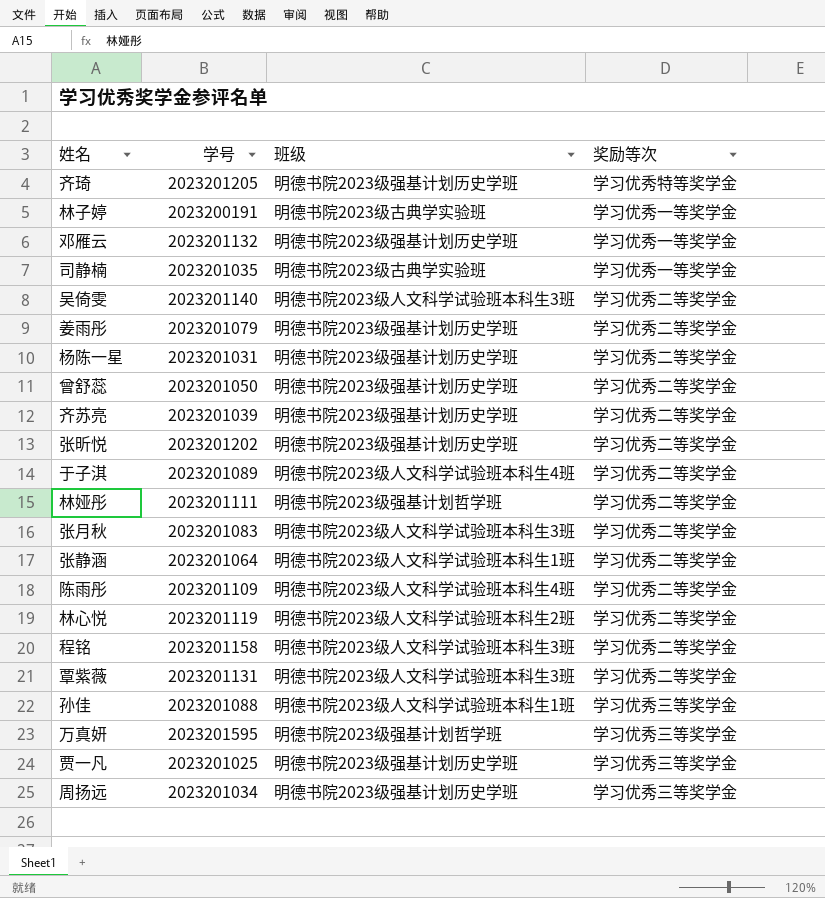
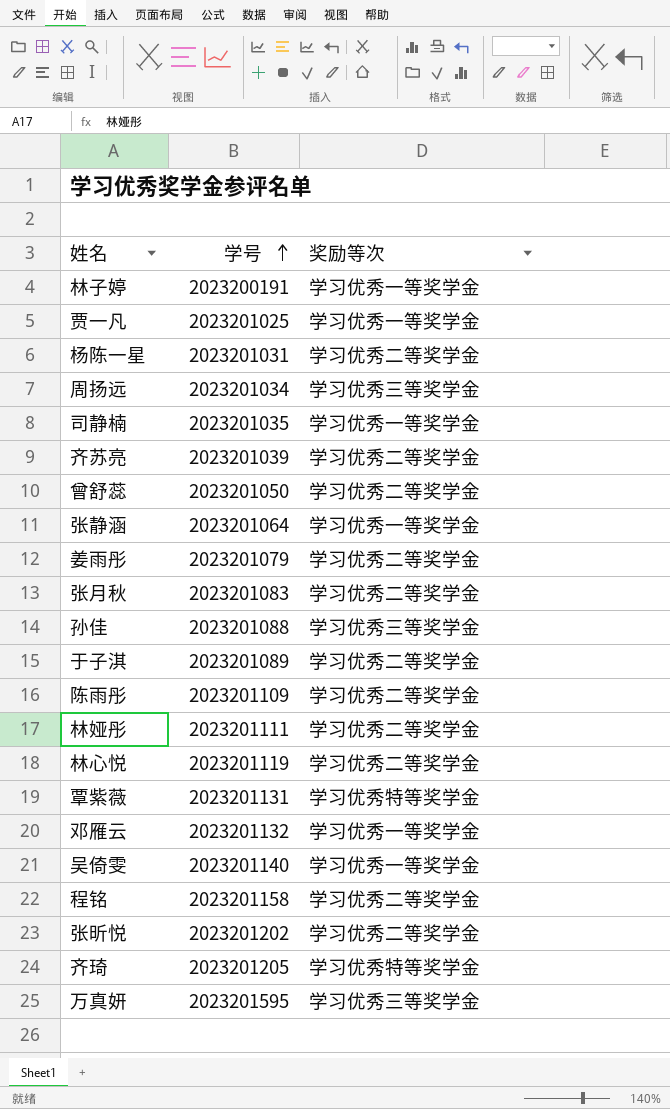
row order: none -> 学号 ascending
column 班级 | position: 3 -> none
贾一凡 | 奖励等次: 学习优秀三等奖学金 -> 学习优秀一等奖学金
张静涵 | 奖励等次: 学习优秀二等奖学金 -> 学习优秀一等奖学金
覃紫薇 | 奖励等次: 学习优秀二等奖学金 -> 学习优秀特等奖学金
吴倚雯 | 奖励等次: 学习优秀二等奖学金 -> 学习优秀一等奖学金

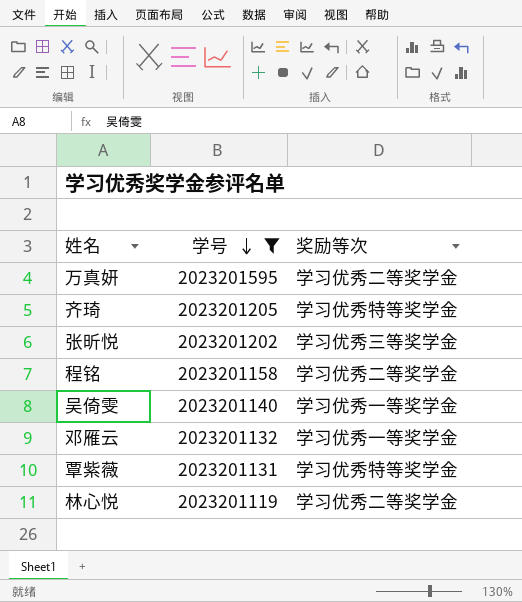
filter: none -> 学号 >= 2023201119
row order: 学号 ascending -> 学号 descending
万真妍 | 奖励等次: 学习优秀三等奖学金 -> 学习优秀二等奖学金
张昕悦 | 奖励等次: 学习优秀二等奖学金 -> 学习优秀三等奖学金

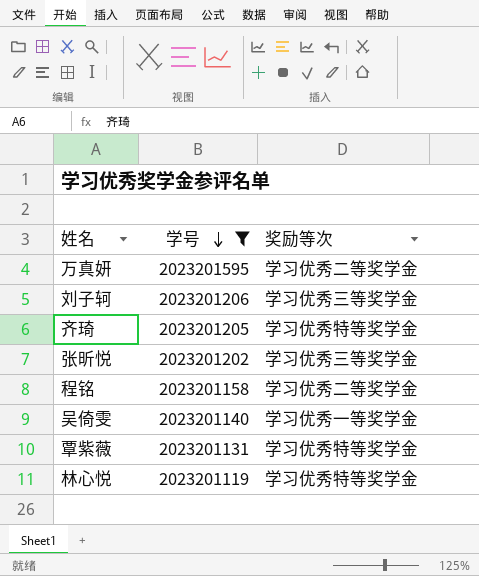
row 邓雁云: 2023201132 | 学习优秀一等奖学金 -> none
row 刘子轲: none -> 2023201206 | 学习优秀三等奖学金
林心悦 | 奖励等次: 学习优秀二等奖学金 -> 学习优秀特等奖学金

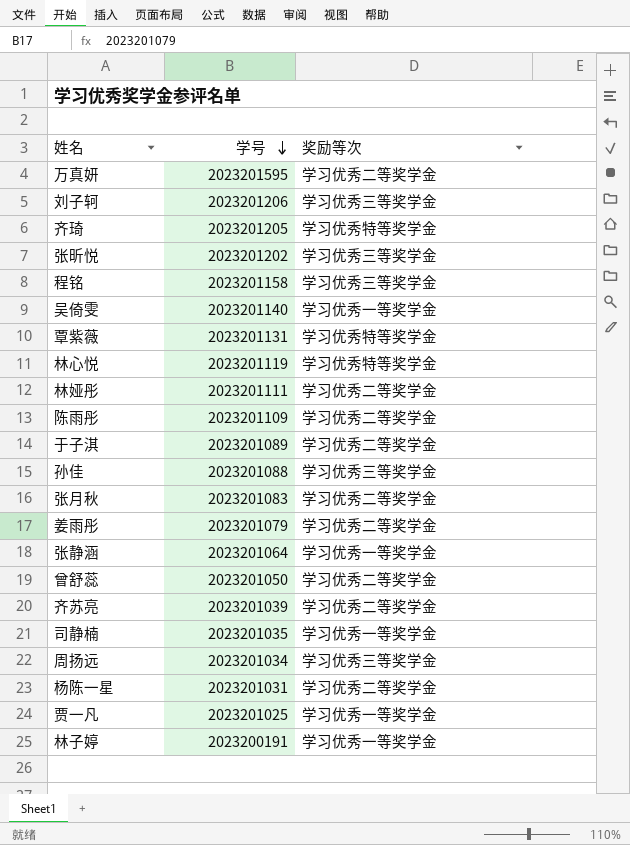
filter: 学号 >= 2023201119 -> none
程铭 | 奖励等次: 学习优秀二等奖学金 -> 学习优秀三等奖学金

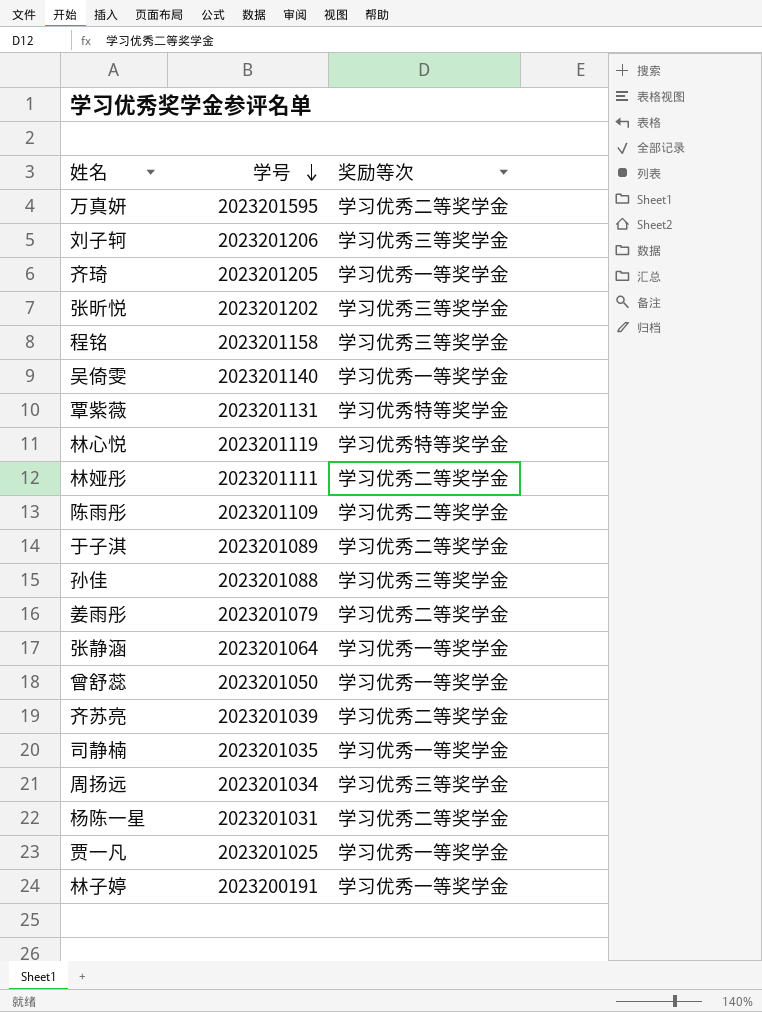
row 张月秋: 2023201083 | 学习优秀二等奖学金 -> none
齐琦 | 奖励等次: 学习优秀特等奖学金 -> 学习优秀一等奖学金
曾舒蕊 | 奖励等次: 学习优秀二等奖学金 -> 学习优秀一等奖学金

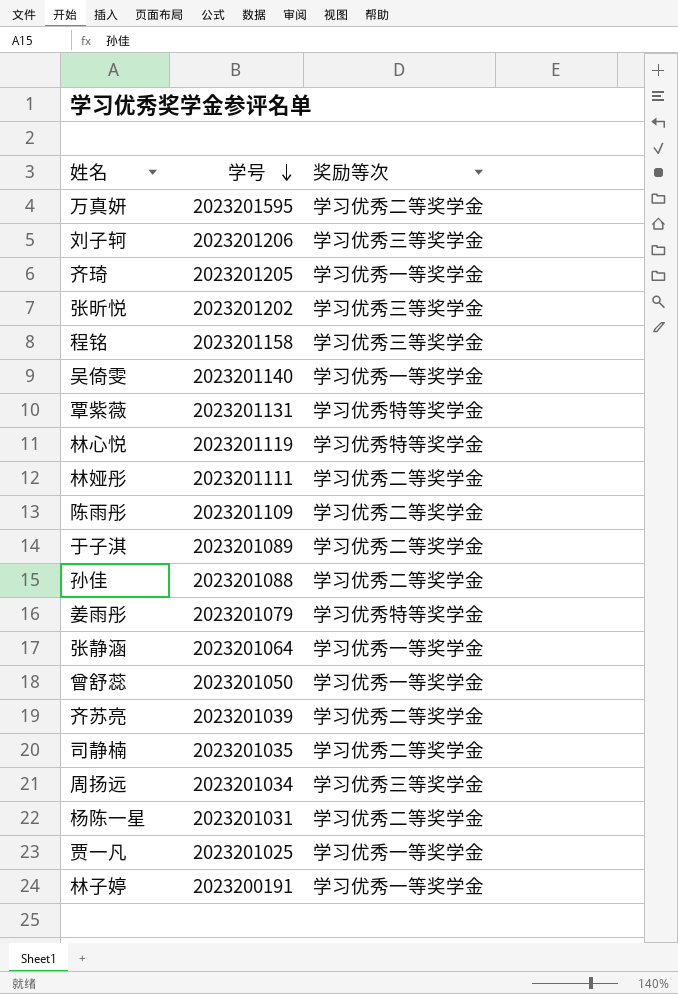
孙佳 | 奖励等次: 学习优秀三等奖学金 -> 学习优秀二等奖学金
姜雨彤 | 奖励等次: 学习优秀二等奖学金 -> 学习优秀特等奖学金
司静楠 | 奖励等次: 学习优秀一等奖学金 -> 学习优秀二等奖学金

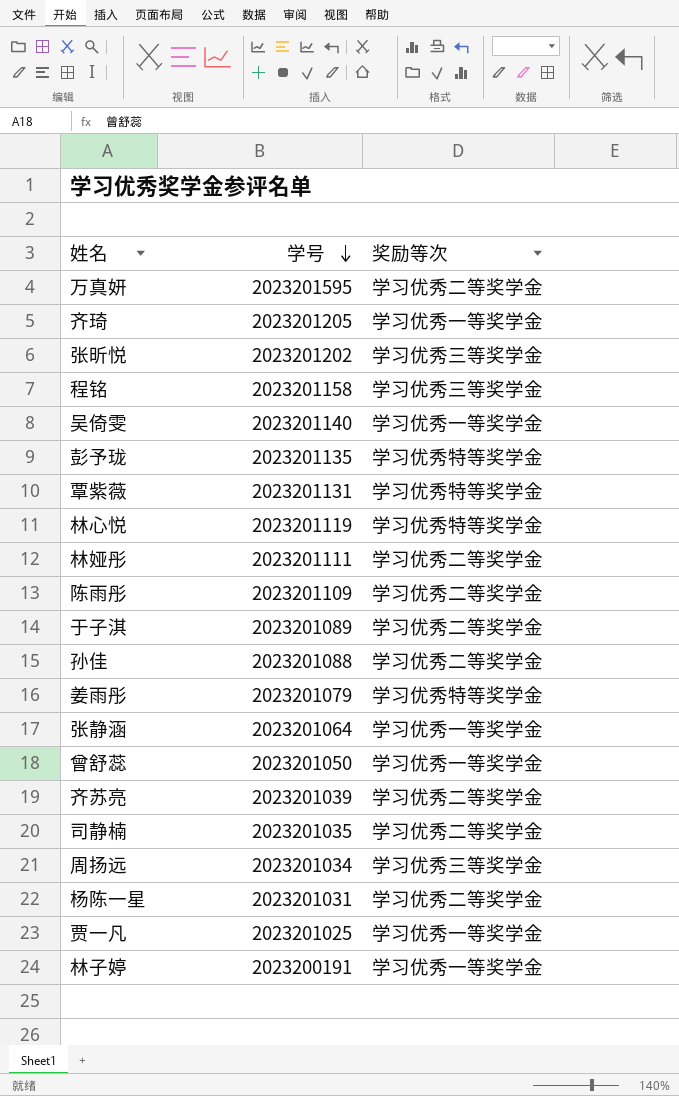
row 刘子轲: 2023201206 | 学习优秀三等奖学金 -> none
row 彭予珑: none -> 2023201135 | 学习优秀特等奖学金

